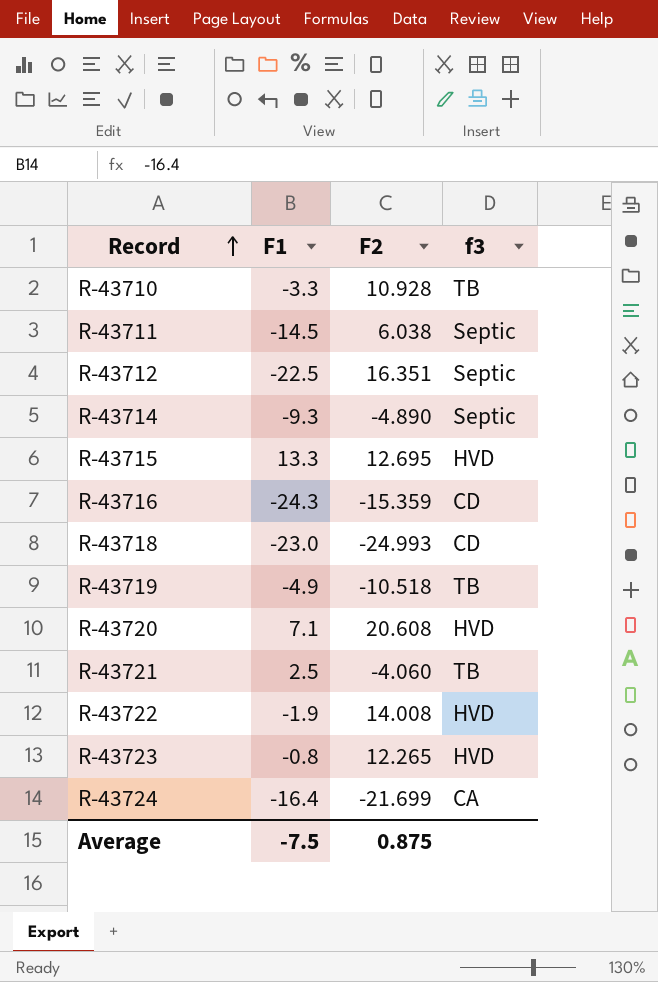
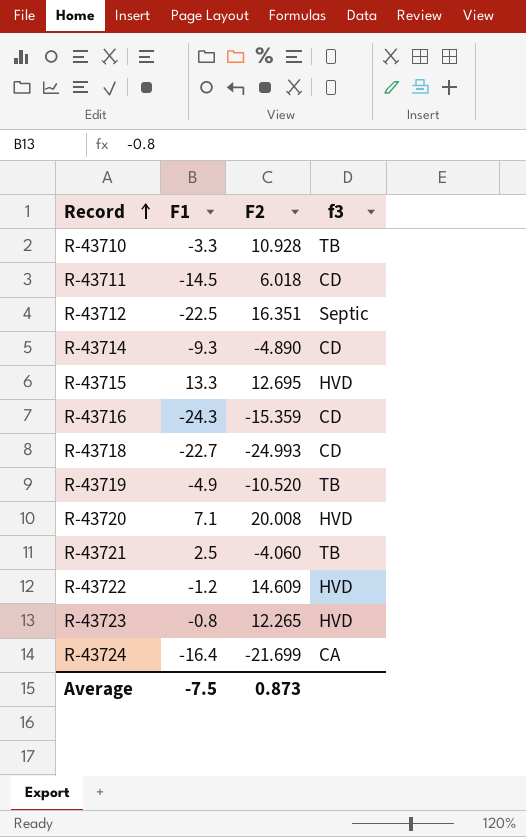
R-43711 | F2: 6.038 -> 6.018
R-43711 | f3: Septic -> CD
R-43714 | f3: Septic -> CD
R-43718 | F1: -23.0 -> -22.7
R-43719 | F2: -10.518 -> -10.520
R-43720 | F2: 20.608 -> 20.008
R-43722 | F1: -1.9 -> -1.2
R-43722 | F2: 14.008 -> 14.609
Average | F2: 0.875 -> 0.873

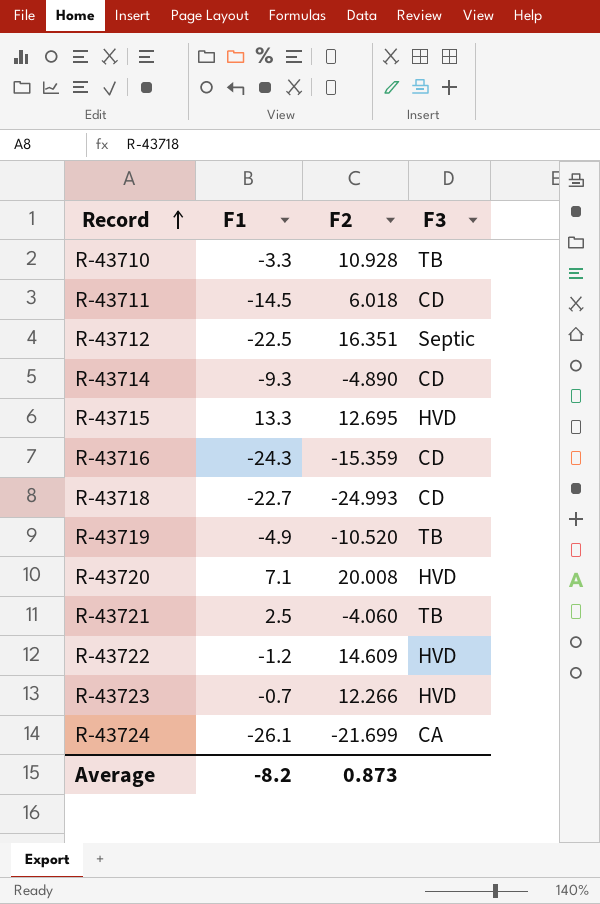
column name: f3 -> F3
R-43723 | F1: -0.8 -> -0.7
R-43723 | F2: 12.265 -> 12.266
R-43724 | F1: -16.4 -> -26.1
Average | F1: -7.5 -> -8.2

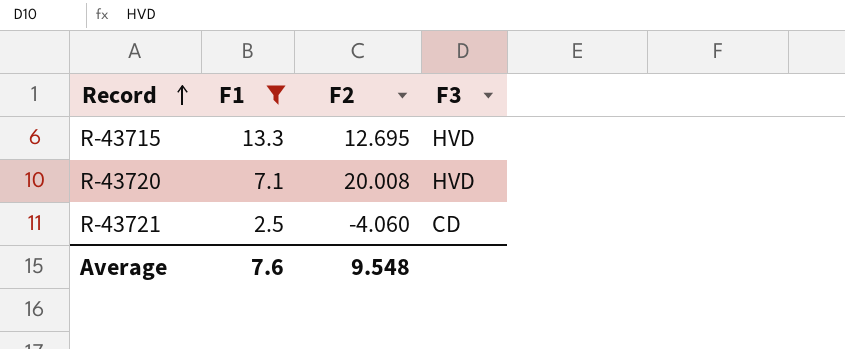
filter: none -> F1 >= 2.5
R-43721 | F3: TB -> CD
Average | F1: -8.2 -> 7.6
Average | F2: 0.873 -> 9.548

